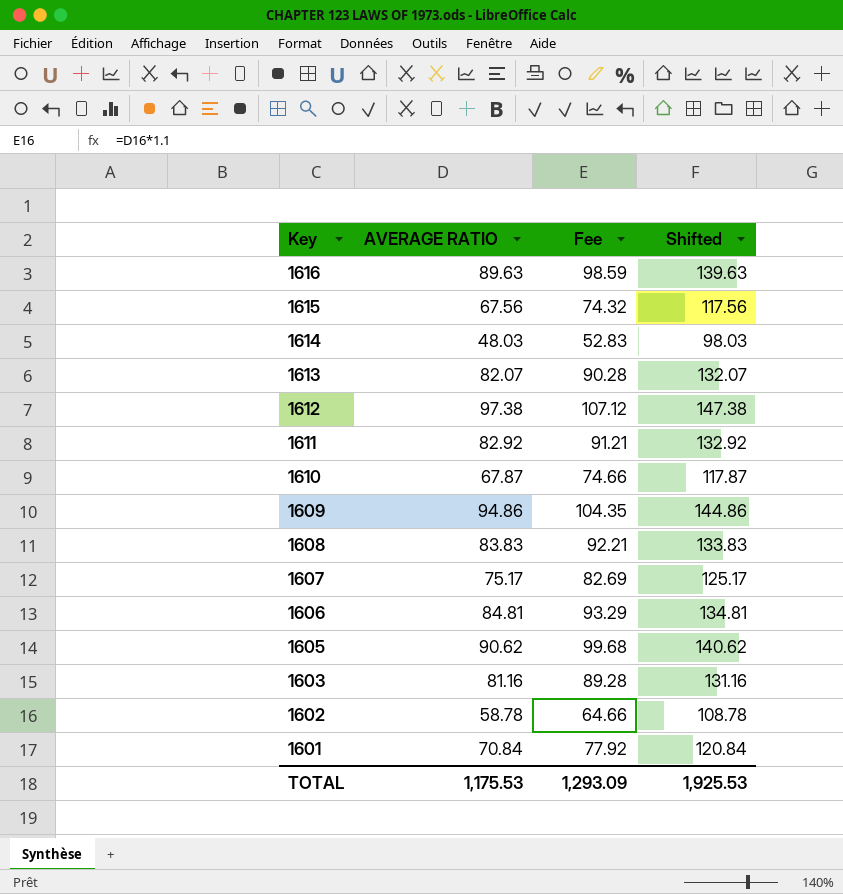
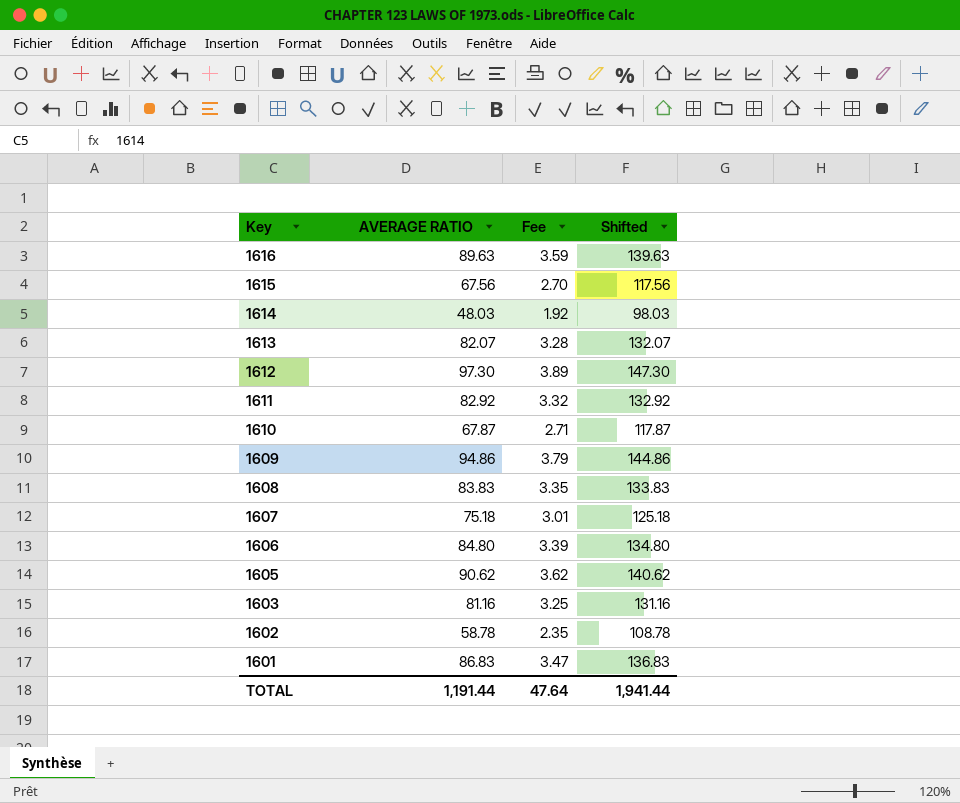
column Fee | formula: [AVERAGE RATIO] * 1.1 -> [AVERAGE RATIO] * 0.04
1612 | AVERAGE RATIO: 97.38 -> 97.30
1612 | Shifted: 147.38 -> 147.30
1607 | AVERAGE RATIO: 75.17 -> 75.18
1607 | Shifted: 125.17 -> 125.18
1606 | AVERAGE RATIO: 84.81 -> 84.80
1606 | Shifted: 134.81 -> 134.80
1601 | AVERAGE RATIO: 70.84 -> 86.83
1601 | Shifted: 120.84 -> 136.83
TOTAL | AVERAGE RATIO: 1,175.53 -> 1,191.44
TOTAL | Fee: 1,293.09 -> 47.64
TOTAL | Shifted: 1,925.53 -> 1,941.44

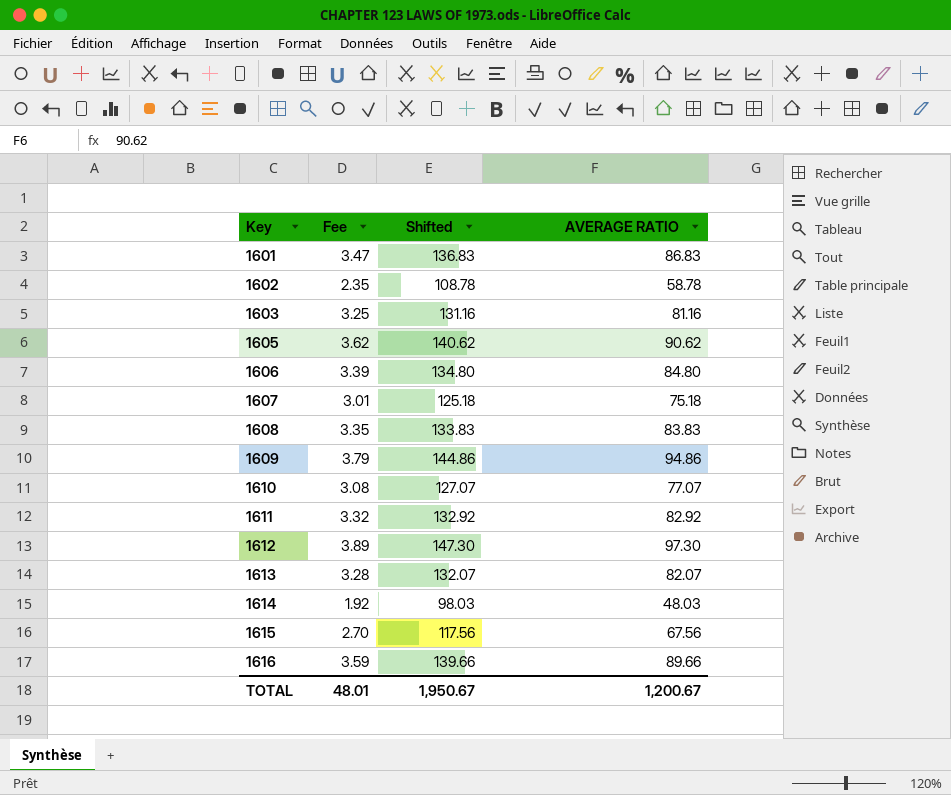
row order: Key descending -> Key ascending
column AVERAGE RATIO | position: 2 -> 4
1610 | Fee: 2.71 -> 3.08
1610 | Shifted: 117.87 -> 127.07
1610 | AVERAGE RATIO: 67.87 -> 77.07
1616 | Shifted: 139.63 -> 139.66
1616 | AVERAGE RATIO: 89.63 -> 89.66
TOTAL | Fee: 47.64 -> 48.01
TOTAL | Shifted: 1,941.44 -> 1,950.67
TOTAL | AVERAGE RATIO: 1,191.44 -> 1,200.67

